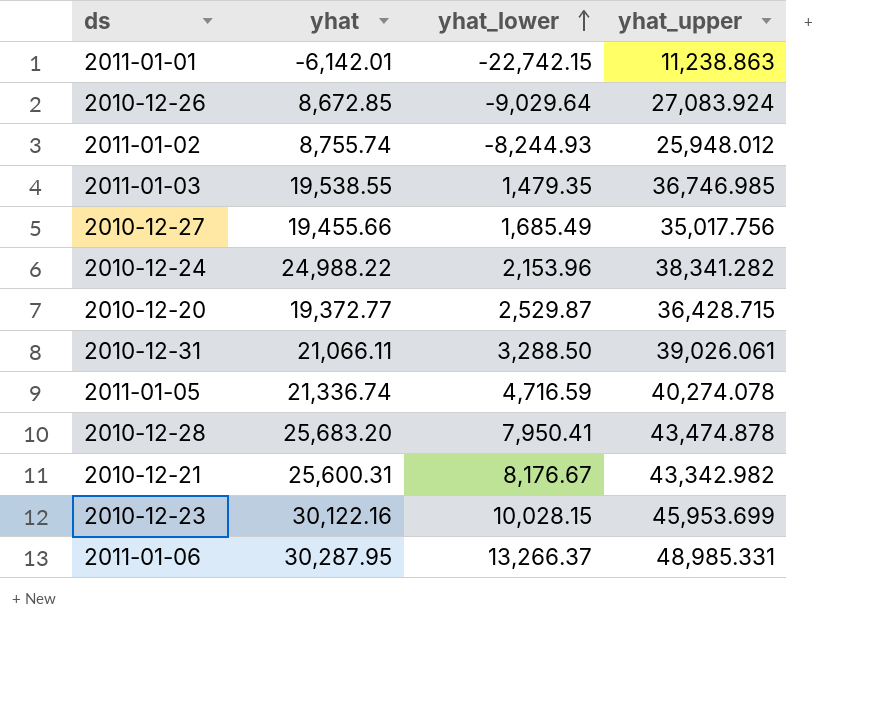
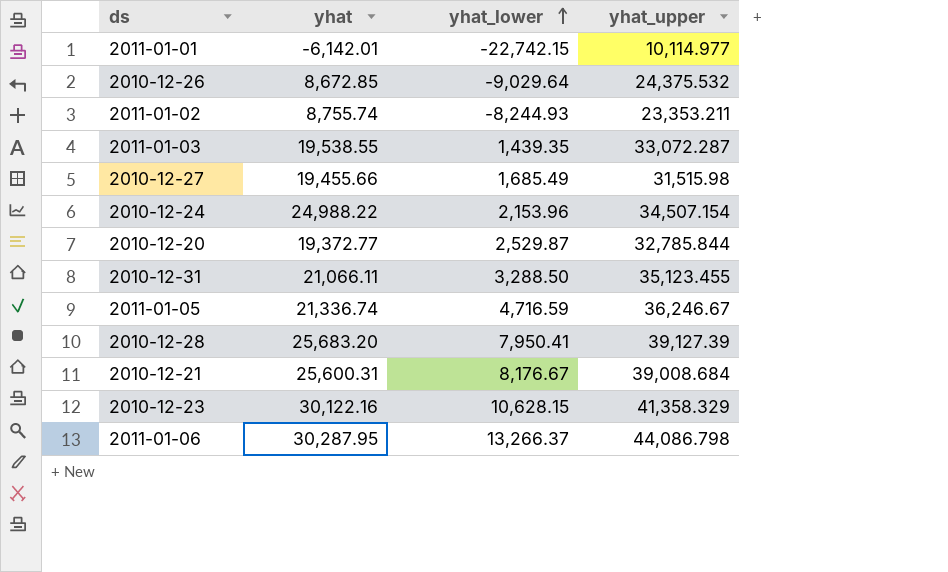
2011-01-01 | yhat_upper: 11,238.863 -> 10,114.977
2010-12-26 | yhat_upper: 27,083.924 -> 24,375.532
2011-01-02 | yhat_upper: 25,948.012 -> 23,353.211
2011-01-03 | yhat_lower: 1,479.35 -> 1,439.35
2011-01-03 | yhat_upper: 36,746.985 -> 33,072.287
2010-12-27 | yhat_upper: 35,017.756 -> 31,515.98
2010-12-24 | yhat_upper: 38,341.282 -> 34,507.154
2010-12-20 | yhat_upper: 36,428.715 -> 32,785.844
2010-12-31 | yhat_upper: 39,026.061 -> 35,123.455
2011-01-05 | yhat_upper: 40,274.078 -> 36,246.67
2010-12-28 | yhat_upper: 43,474.878 -> 39,127.39
2010-12-21 | yhat_upper: 43,342.982 -> 39,008.684
2010-12-23 | yhat_lower: 10,028.15 -> 10,628.15
2010-12-23 | yhat_upper: 45,953.699 -> 41,358.329
2011-01-06 | yhat_upper: 48,985.331 -> 44,086.798

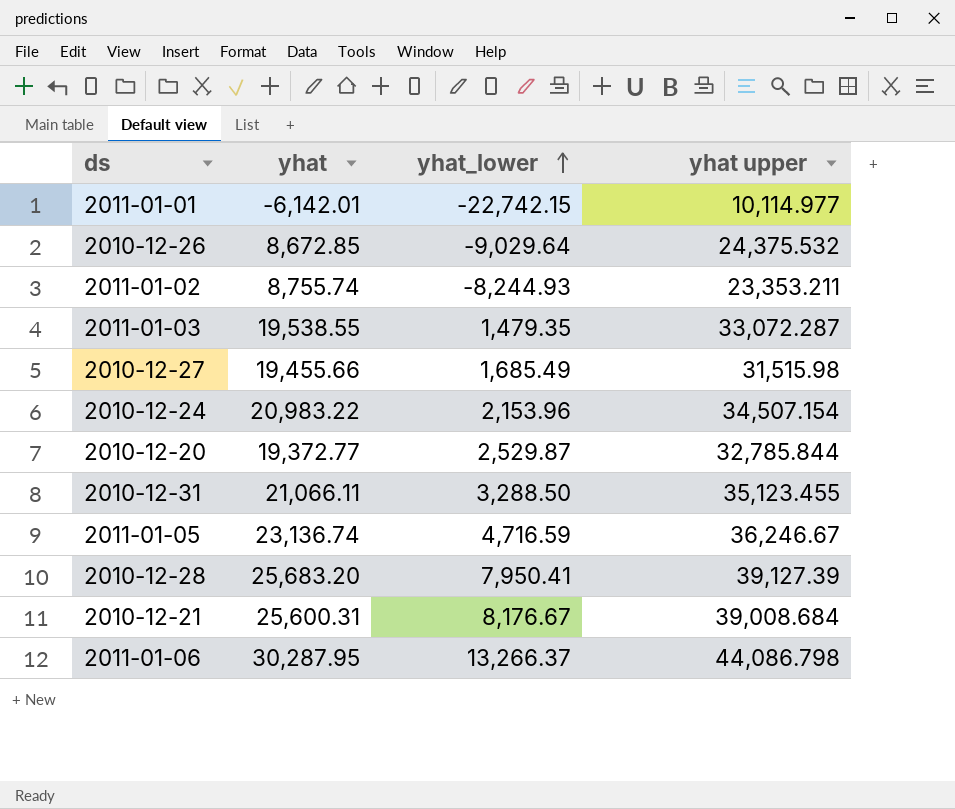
column name: yhat_upper -> yhat upper
row 2010-12-23: 30,122.16 | 10,628.15 | 41,358.329 -> none
2011-01-03 | yhat_lower: 1,439.35 -> 1,479.35
2010-12-24 | yhat: 24,988.22 -> 20,983.22
2011-01-05 | yhat: 21,336.74 -> 23,136.74

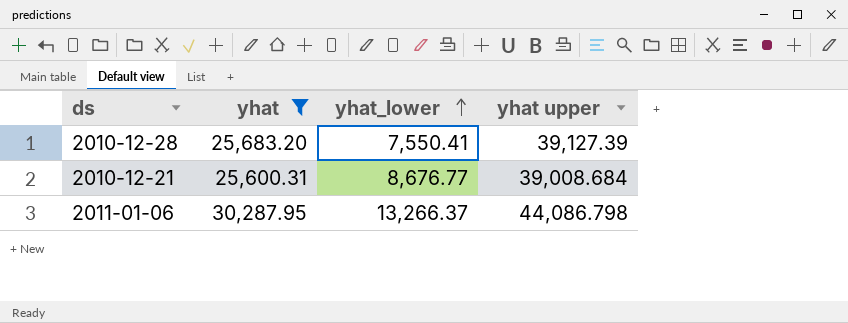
filter: none -> yhat >= 25,600.31
2010-12-28 | yhat_lower: 7,950.41 -> 7,550.41
2010-12-21 | yhat_lower: 8,176.67 -> 8,676.77

